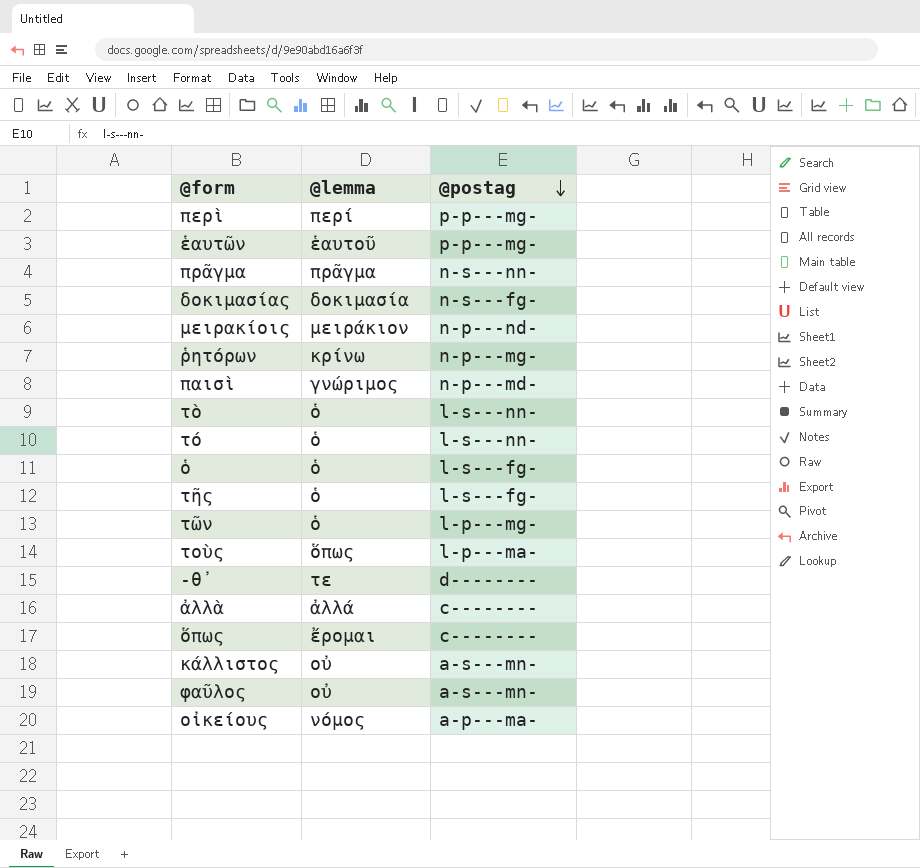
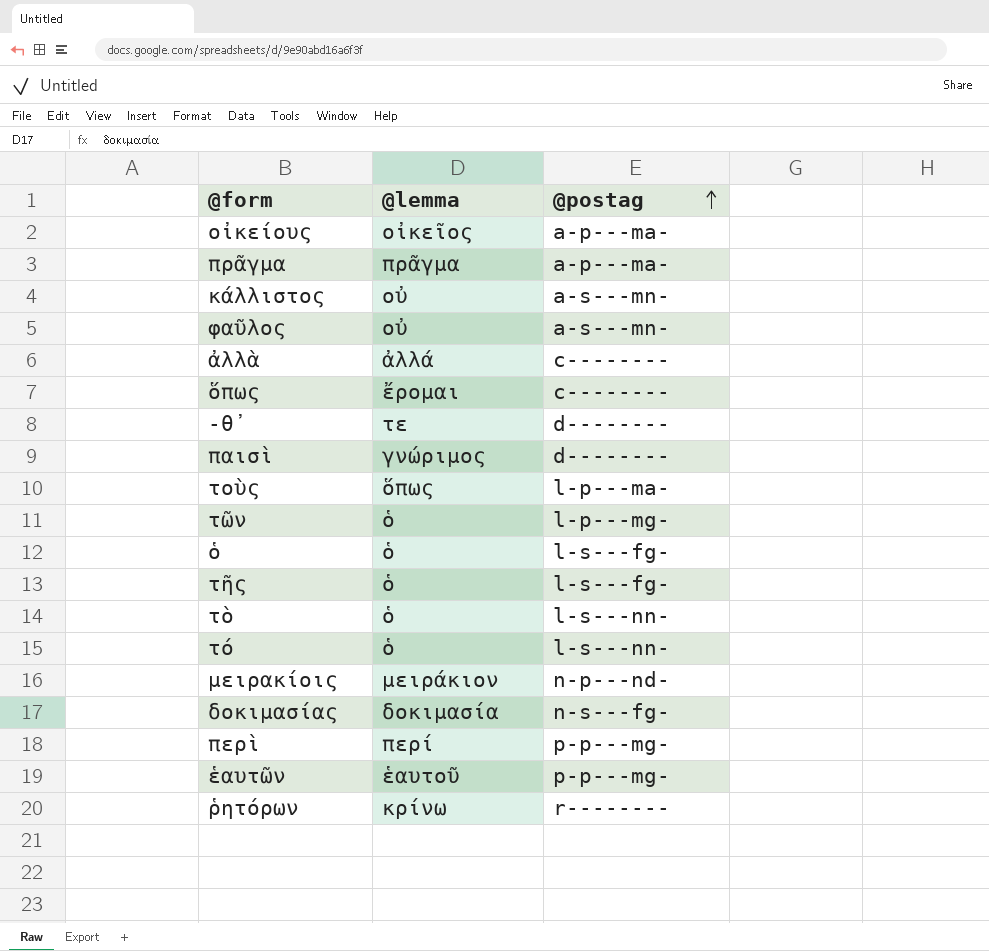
row order: @postag descending -> @postag ascending
οἰκείους | @lemma: νόμος -> οἰκεῖος
πρᾶγμα | @postag: n-s---nn- -> a-p---ma-
παισὶ | @postag: n-p---md- -> d--------
ῥητόρων | @postag: n-p---mg- -> r--------

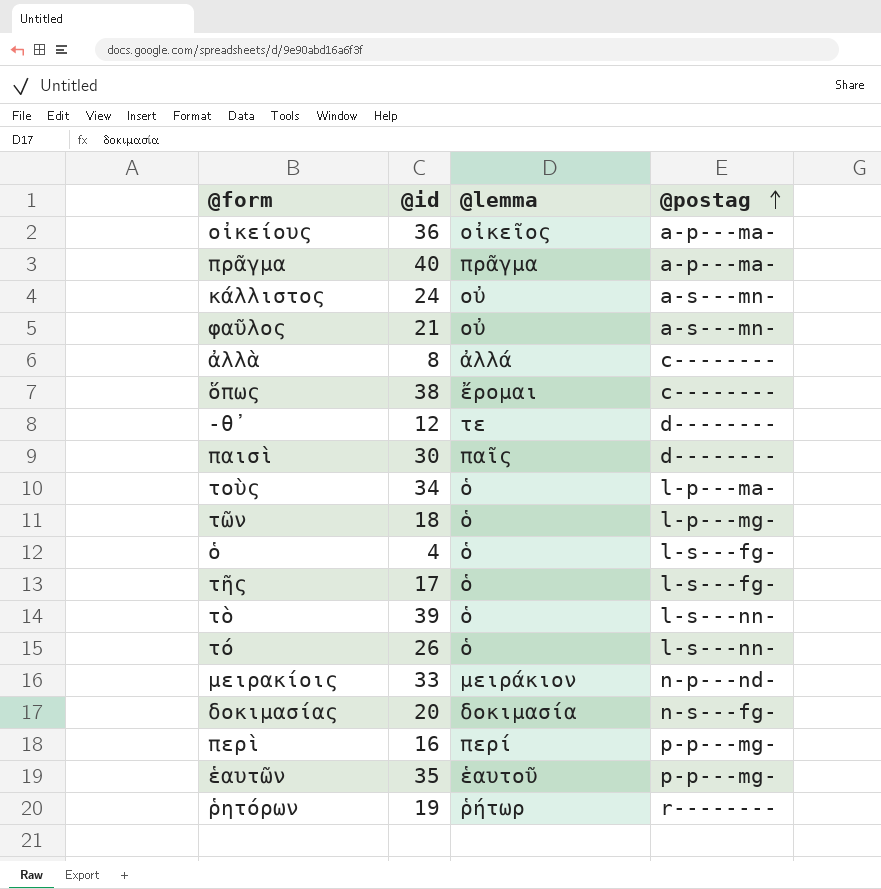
column @id | position: none -> 2
παισὶ | @lemma: γνώριμος -> παῖς
τοὺς | @lemma: ὅπως -> ὁ
ῥητόρων | @lemma: κρίνω -> ῥήτωρ

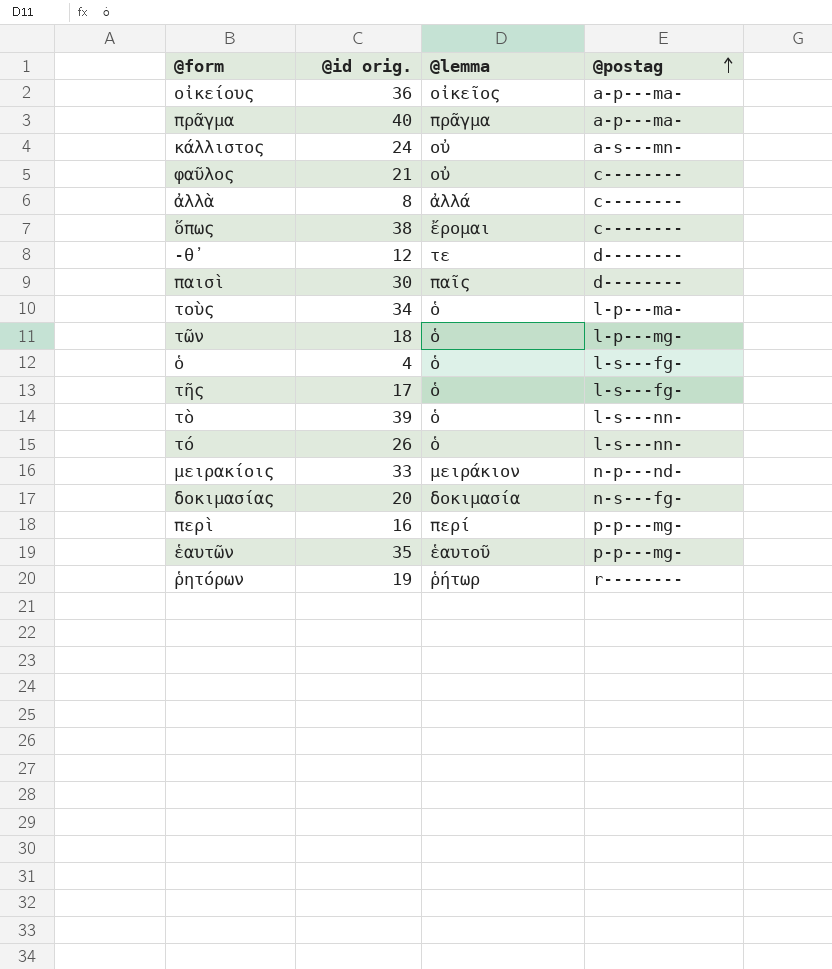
column name: @id -> @id orig.
φαῦλος | @postag: a-s---mn- -> c--------

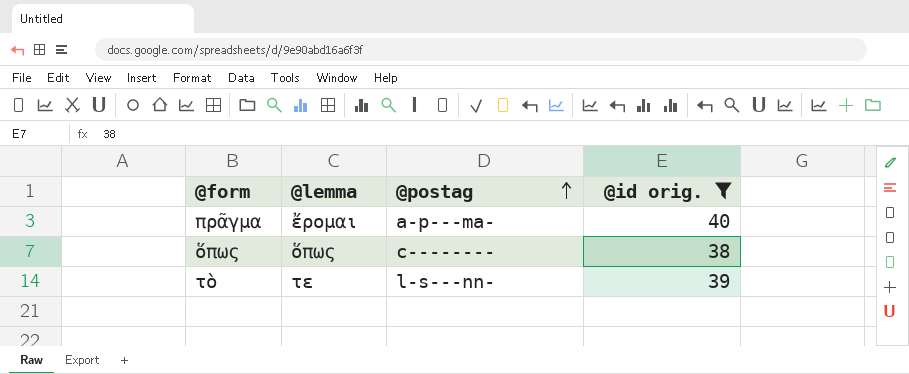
filter: none -> @id orig. >= 38
column @id orig. | position: 2 -> 4
πρᾶγμα | @lemma: πρᾶγμα -> ἔρομαι
ὅπως | @lemma: ἔρομαι -> ὅπως
τὸ | @lemma: ὁ -> τε

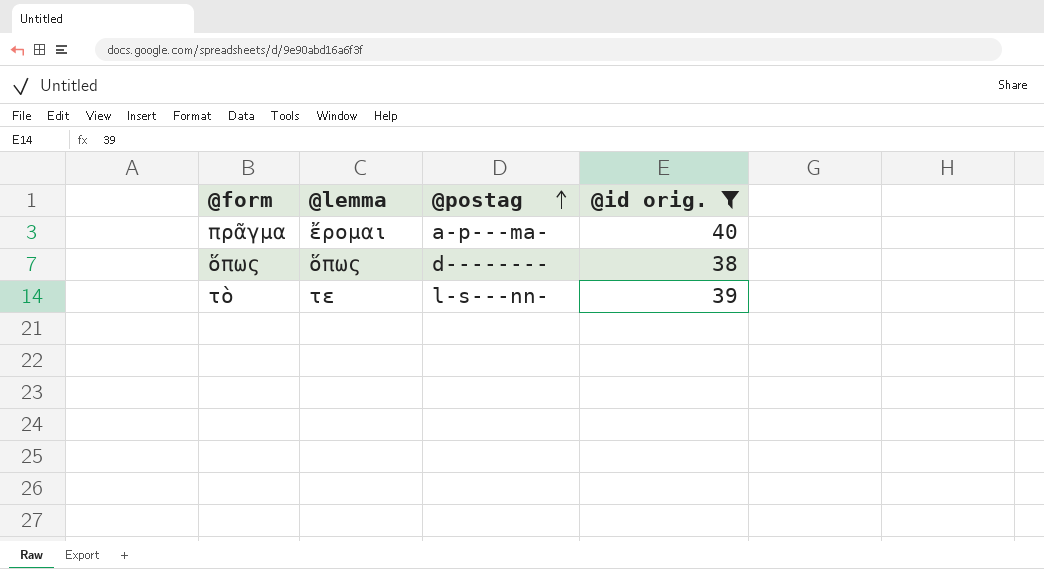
ὅπως | @postag: c-------- -> d--------

